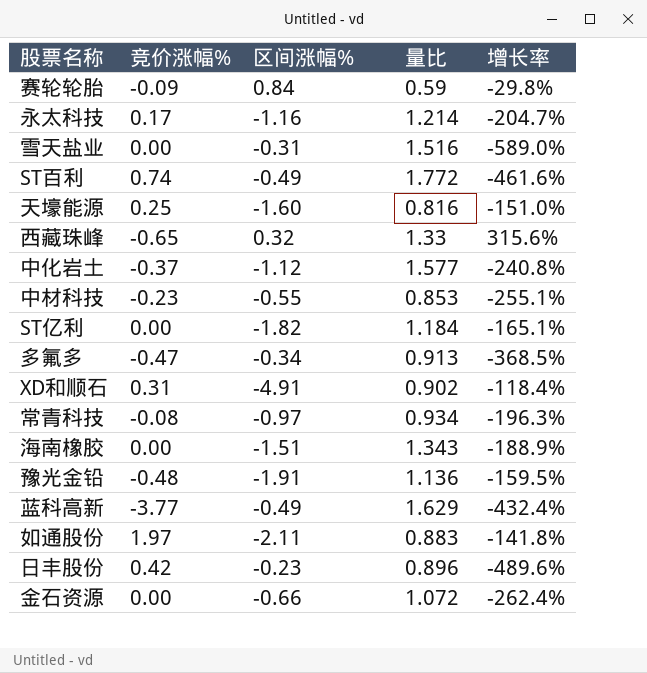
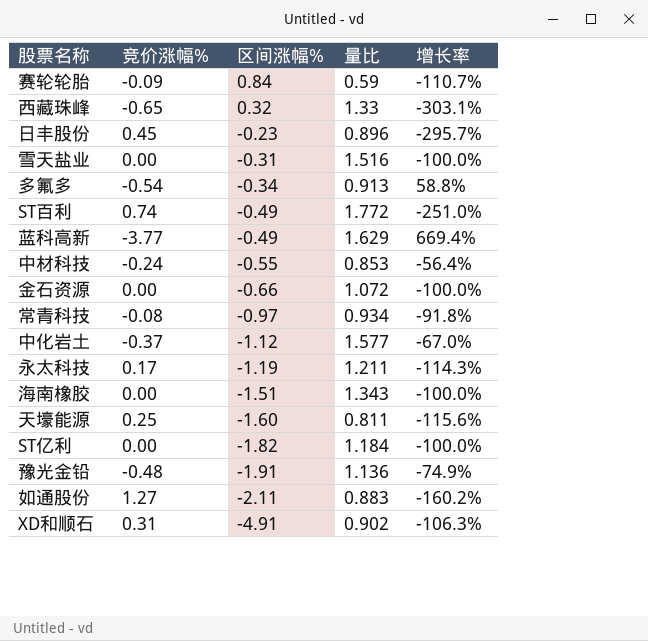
row order: none -> 区间涨幅% descending
column 增长率 | formula: ([量比] - [区间涨幅%]) / [区间涨幅%] -> ([竞价涨幅%] - [区间涨幅%]) / [区间涨幅%]
日丰股份 | 竞价涨幅%: 0.42 -> 0.45
多氟多 | 竞价涨幅%: -0.47 -> -0.54
中材科技 | 竞价涨幅%: -0.23 -> -0.24
永太科技 | 区间涨幅%: -1.16 -> -1.19
永太科技 | 量比: 1.214 -> 1.211
天壕能源 | 量比: 0.816 -> 0.811
如通股份 | 竞价涨幅%: 1.97 -> 1.27

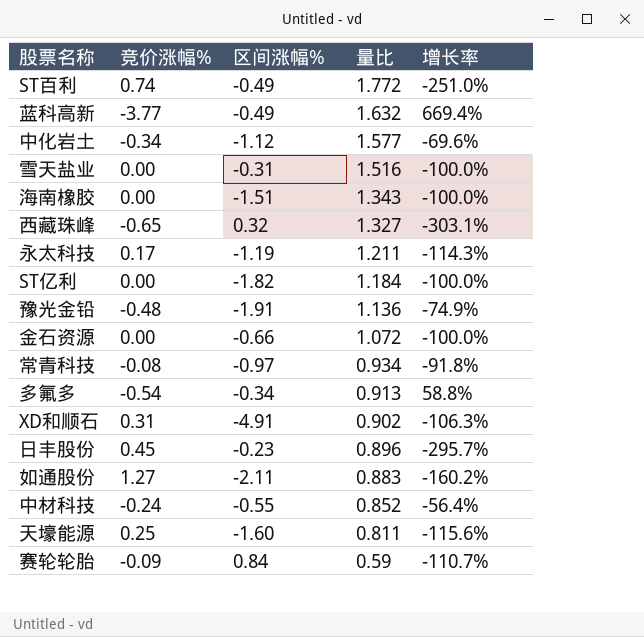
row order: 区间涨幅% descending -> 量比 descending
蓝科高新 | 量比: 1.629 -> 1.632
中化岩土 | 竞价涨幅%: -0.37 -> -0.34
中化岩土 | 增长率: -67.0% -> -69.6%
西藏珠峰 | 量比: 1.33 -> 1.327
中材科技 | 量比: 0.853 -> 0.852

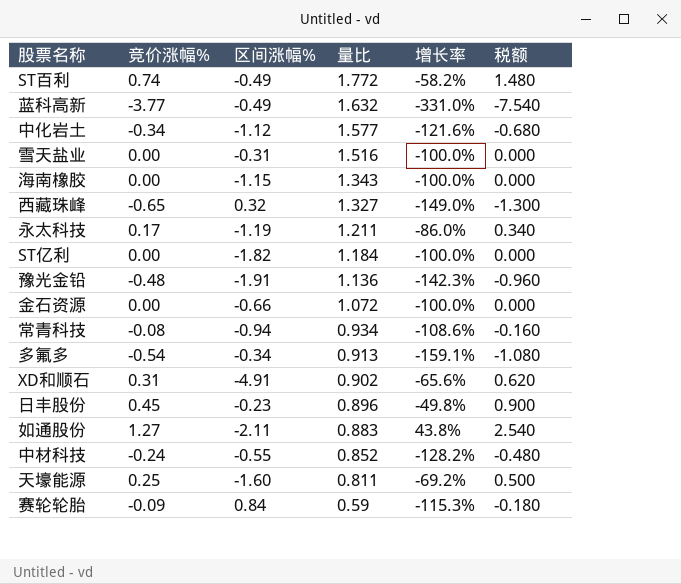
column 增长率 | formula: ([竞价涨幅%] - [区间涨幅%]) / [区间涨幅%] -> ([竞价涨幅%] - [量比]) / [量比]
column 税额 | formula: none -> [竞价涨幅%] * 2
海南橡胶 | 区间涨幅%: -1.51 -> -1.15
常青科技 | 区间涨幅%: -0.97 -> -0.94

